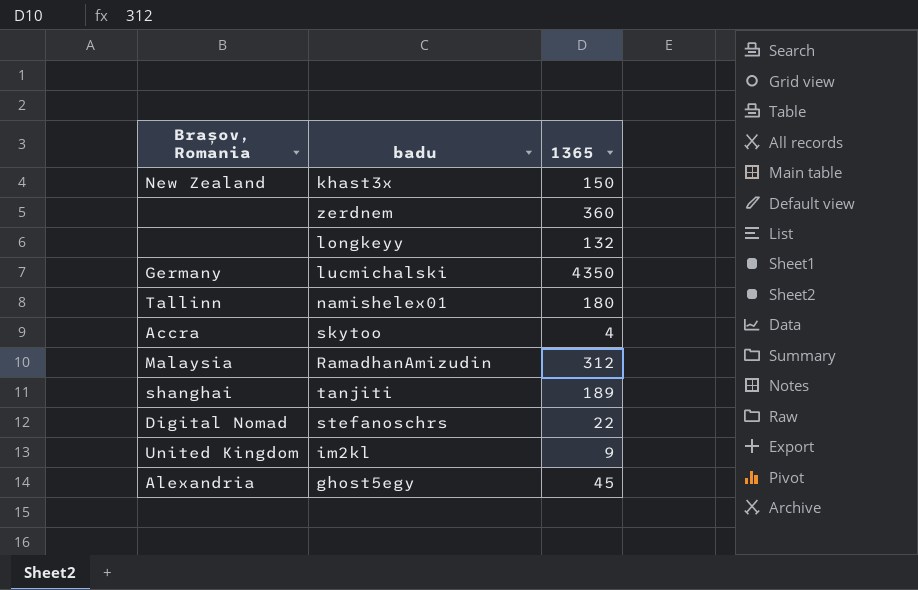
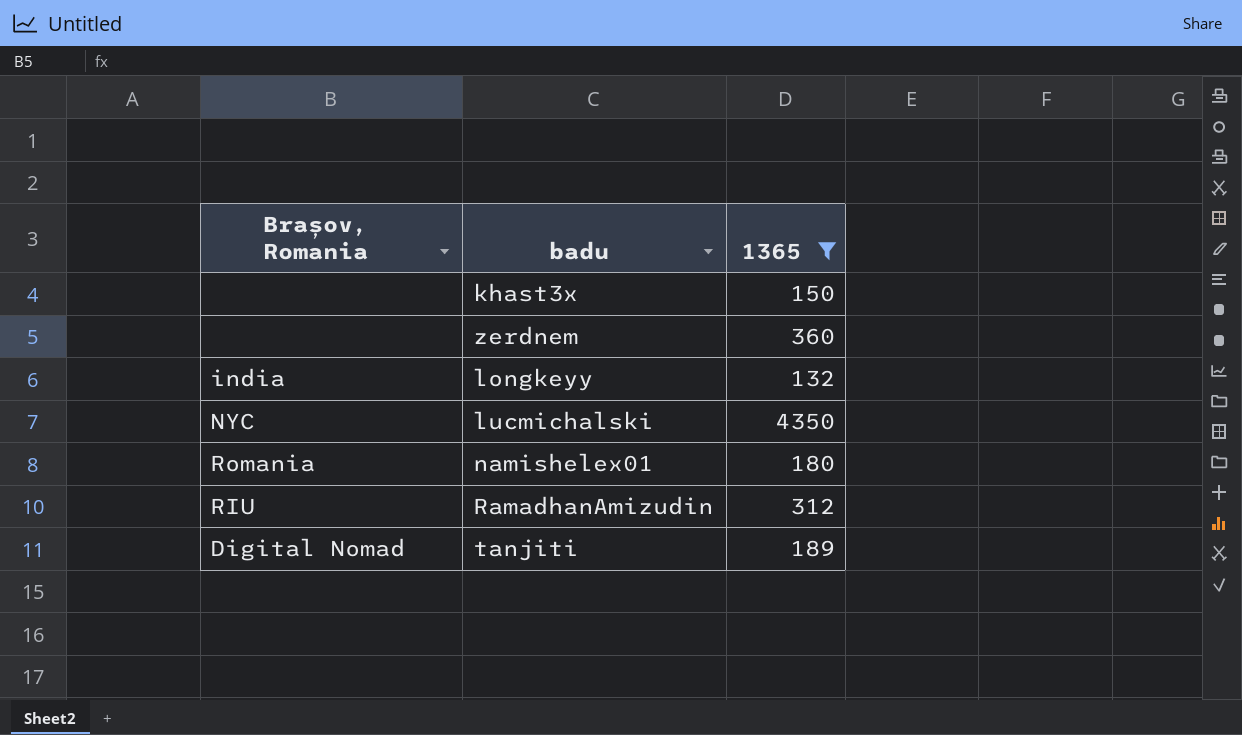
filter: none -> 1365 >= 132
khast3x | Brașov, Romania: New Zealand -> none
longkeyy | Brașov, Romania: none -> india
lucmichalski | Brașov, Romania: Germany -> NYC
namishelex01 | Brașov, Romania: Tallinn -> Romania
RamadhanAmizudin | Brașov, Romania: Malaysia -> RIU
tanjiti | Brașov, Romania: shanghai -> Digital Nomad

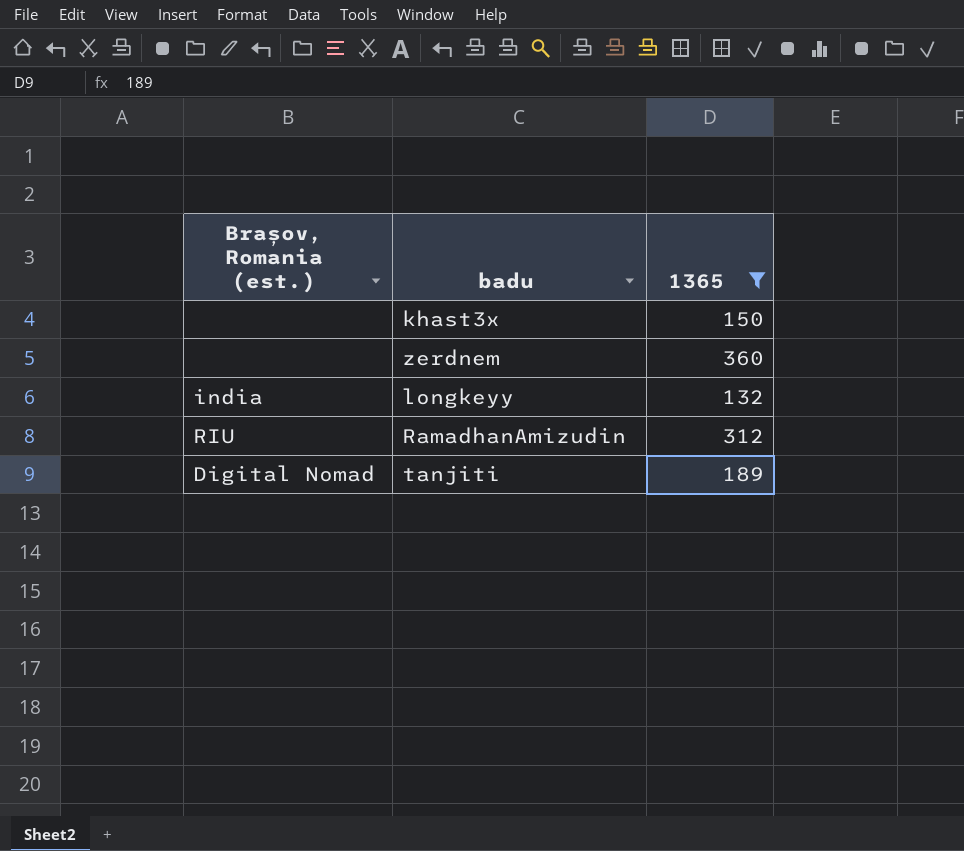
column name: Brașov, Romania -> Brașov, Romania (est.)
row lucmichalski: NYC | 4350 -> none
row namishelex01: Romania | 180 -> none

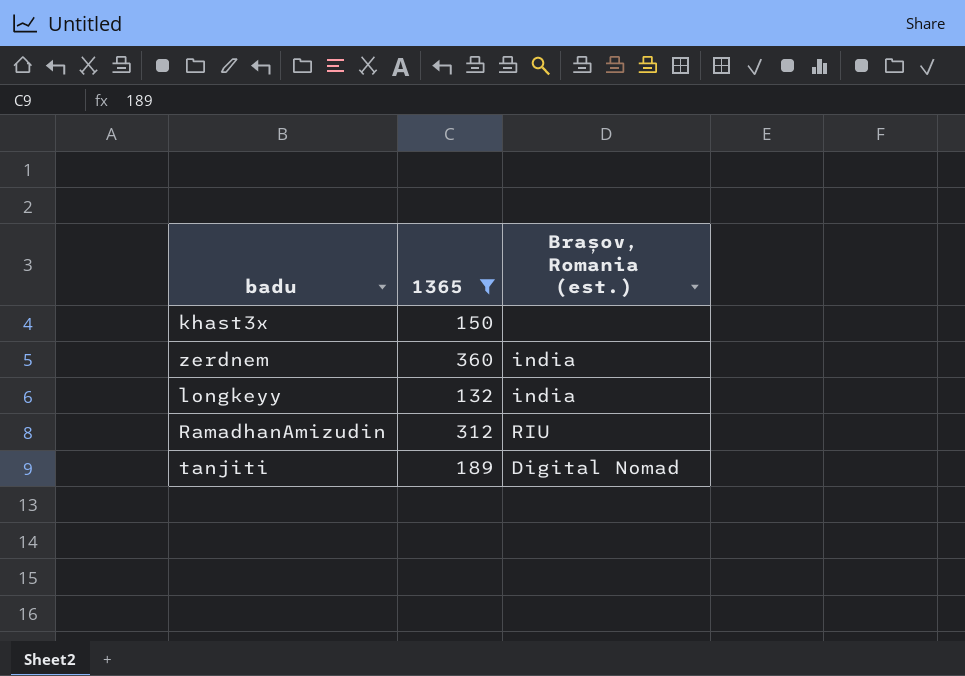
column Brașov, Romania (est.) | position: 1 -> 3
zerdnem | Brașov, Romania (est.): none -> india

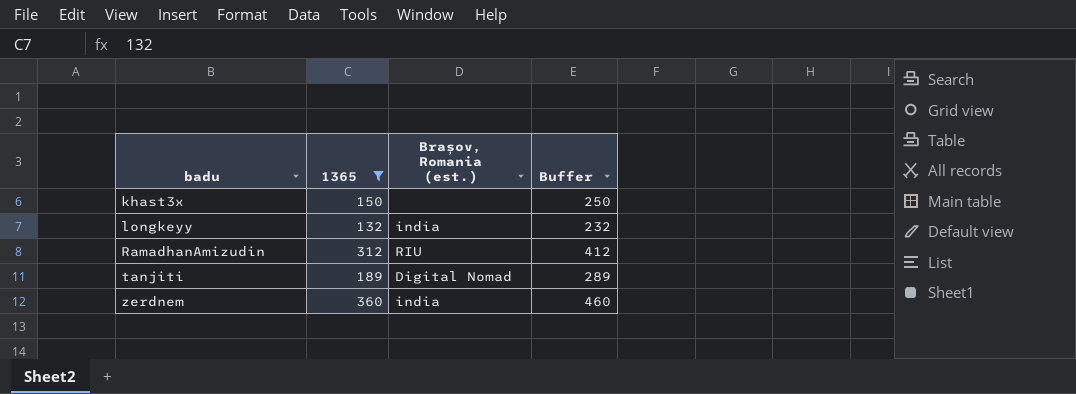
row order: none -> badu ascending
column Buffer | formula: none -> [1365] + 100

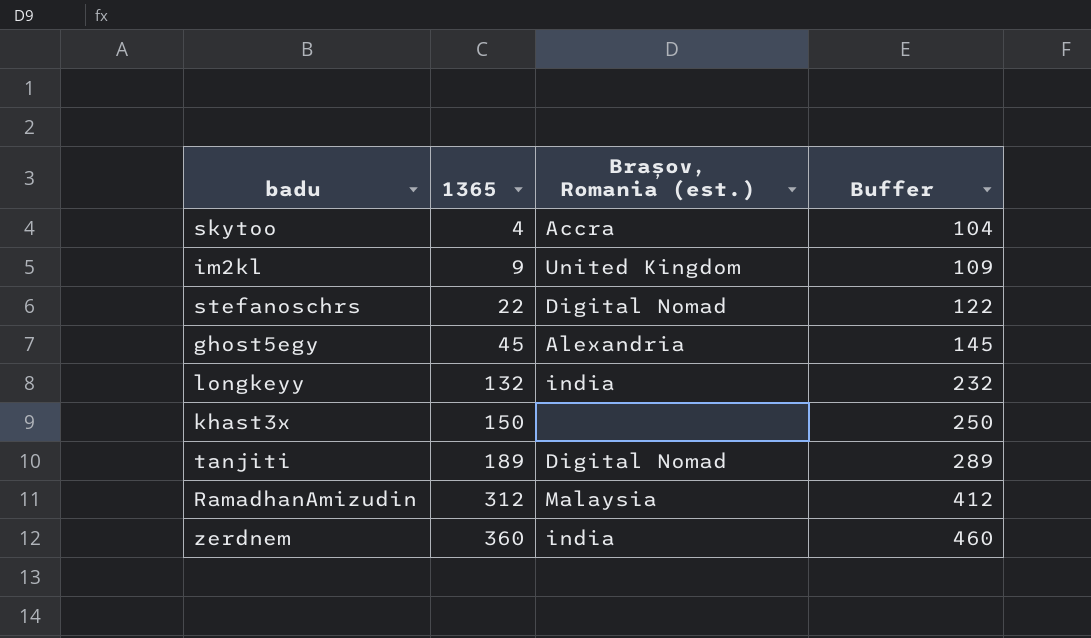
filter: 1365 >= 132 -> none
row order: badu ascending -> 1365 ascending
RamadhanAmizudin | Brașov, Romania (est.): RIU -> Malaysia

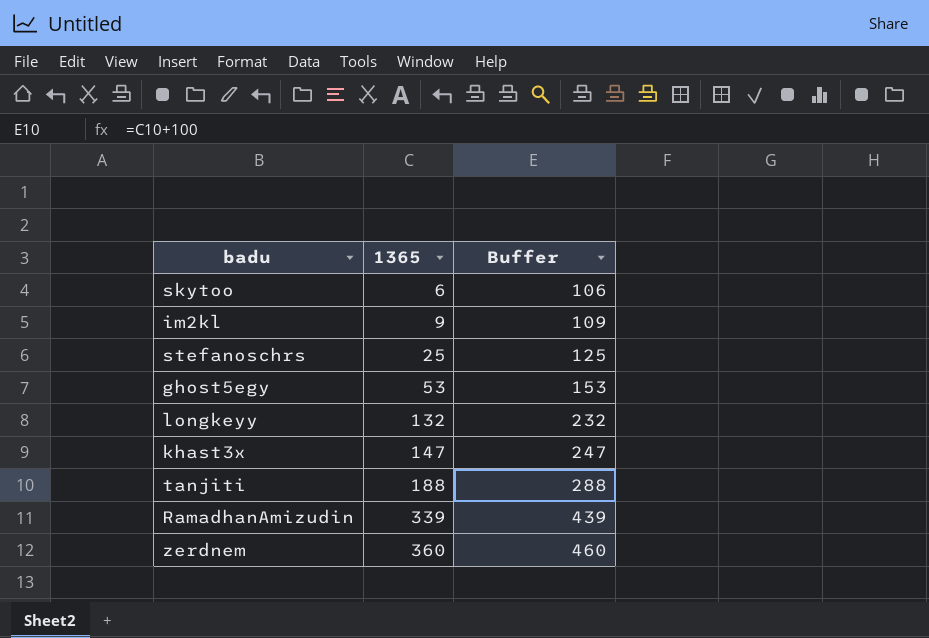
column Brașov, Romania (est.) | position: 3 -> none
skytoo | 1365: 4 -> 6
skytoo | Buffer: 104 -> 106
stefanoschrs | 1365: 22 -> 25
stefanoschrs | Buffer: 122 -> 125
ghost5egy | 1365: 45 -> 53
ghost5egy | Buffer: 145 -> 153
khast3x | 1365: 150 -> 147
khast3x | Buffer: 250 -> 247
tanjiti | 1365: 189 -> 188
tanjiti | Buffer: 289 -> 288
RamadhanAmizudin | 1365: 312 -> 339
RamadhanAmizudin | Buffer: 412 -> 439

